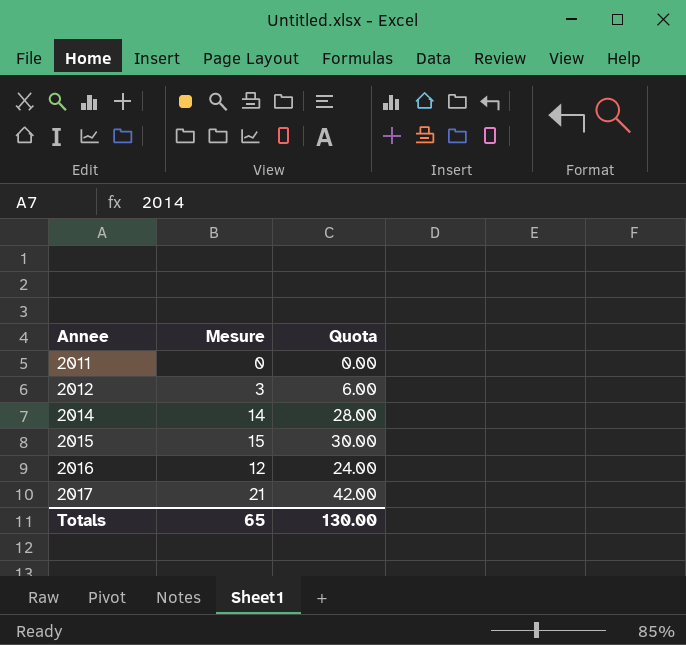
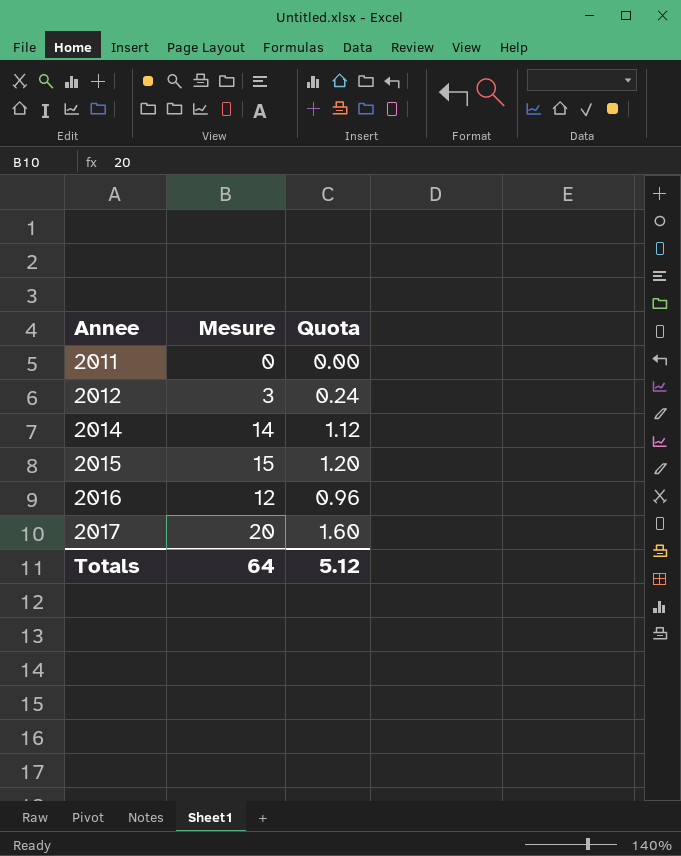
column Quota | formula: [Mesure] * 2 -> [Mesure] * 0.08
2017 | Mesure: 21 -> 20
Totals | Mesure: 65 -> 64
Totals | Quota: 130.00 -> 5.12

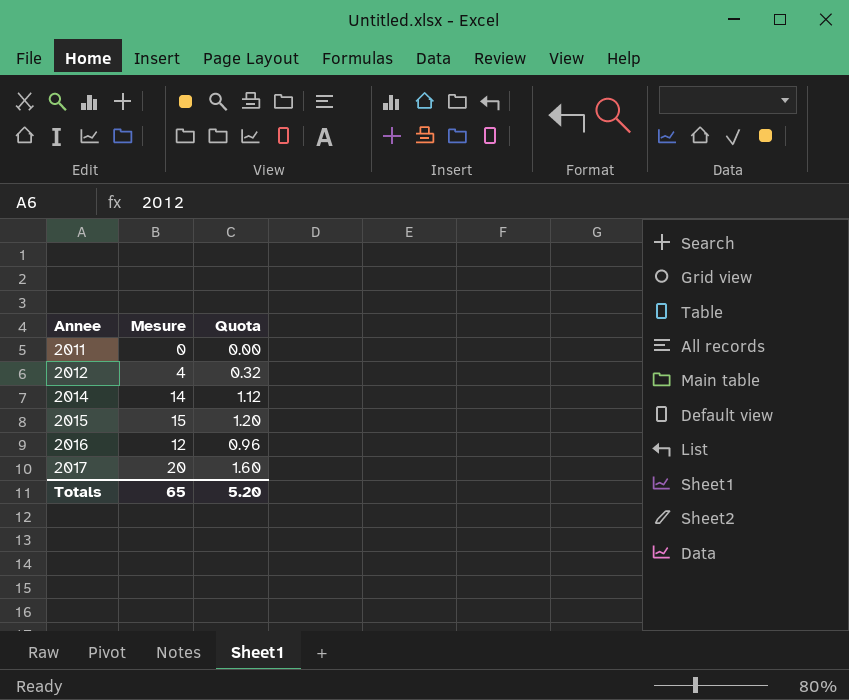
2012 | Mesure: 3 -> 4
2012 | Quota: 0.24 -> 0.32
Totals | Mesure: 64 -> 65
Totals | Quota: 5.12 -> 5.20

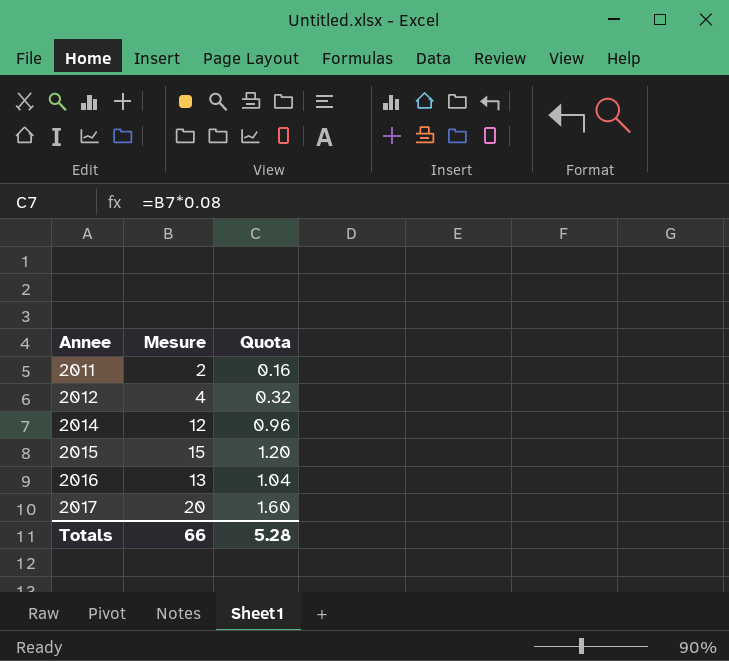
2011 | Mesure: 0 -> 2
2011 | Quota: 0.00 -> 0.16
2014 | Mesure: 14 -> 12
2014 | Quota: 1.12 -> 0.96
2016 | Mesure: 12 -> 13
2016 | Quota: 0.96 -> 1.04
Totals | Mesure: 65 -> 66
Totals | Quota: 5.20 -> 5.28

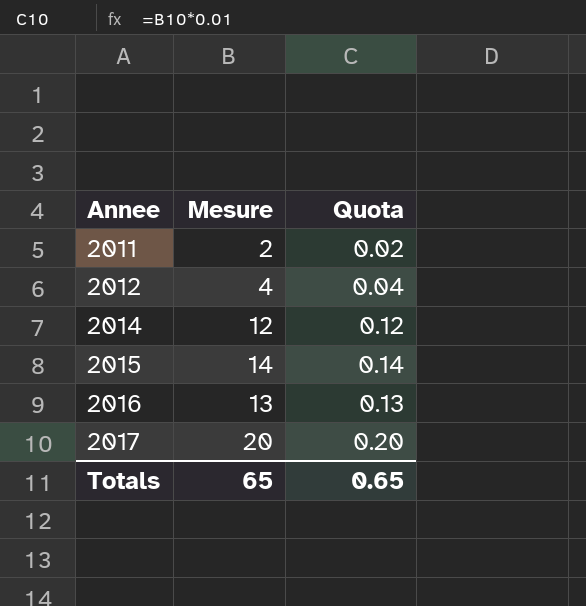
column Quota | formula: [Mesure] * 0.08 -> [Mesure] * 0.01
2015 | Mesure: 15 -> 14
Totals | Mesure: 66 -> 65
Totals | Quota: 5.28 -> 0.65

